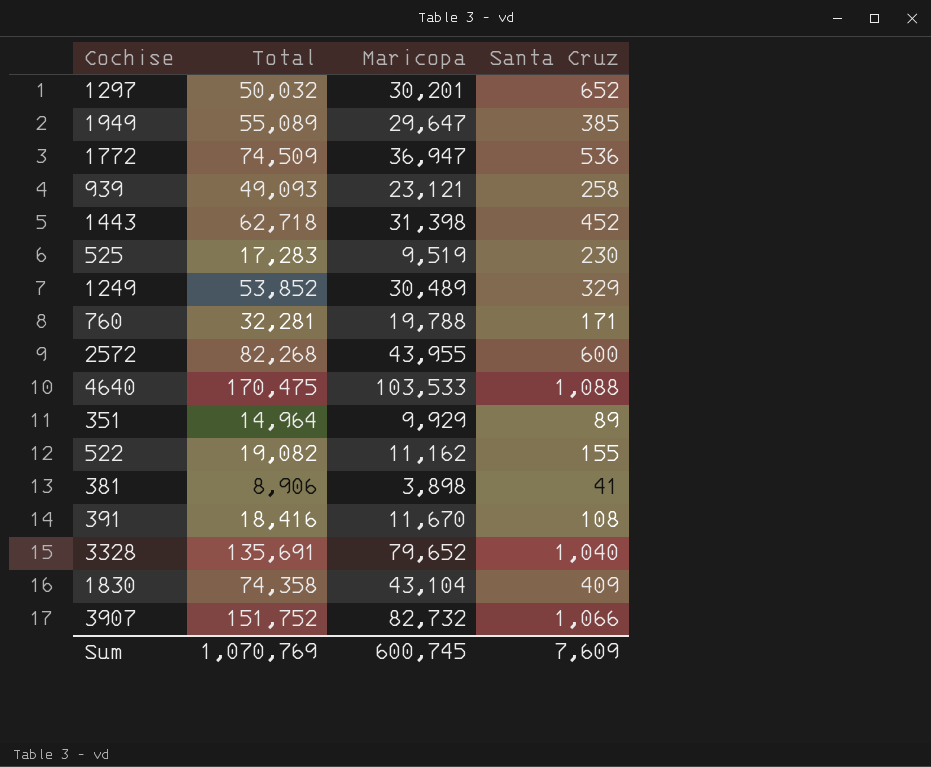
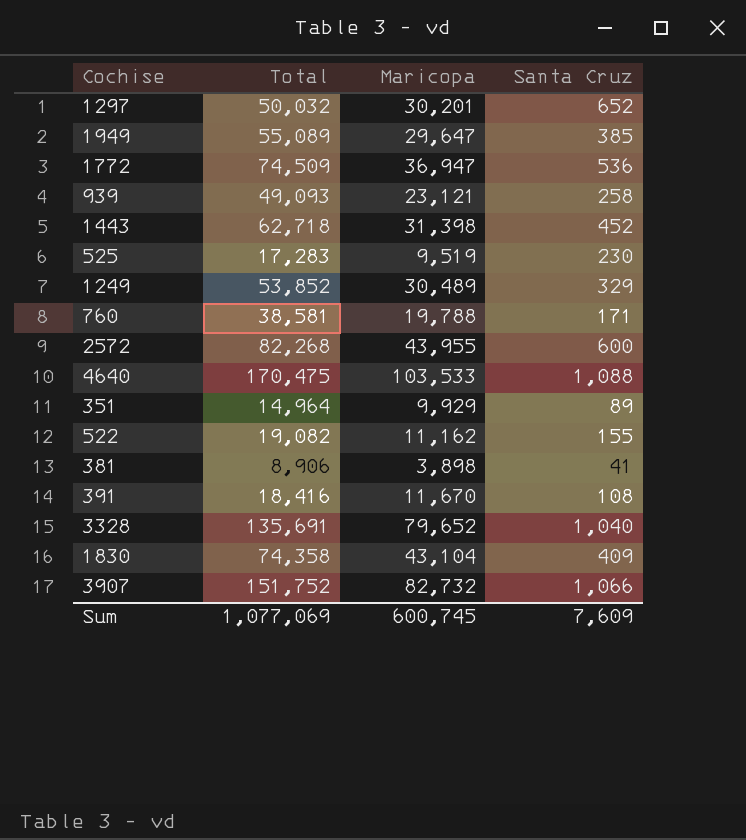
760 | Total: 32,281 -> 38,581
Sum | Total: 1,070,769 -> 1,077,069

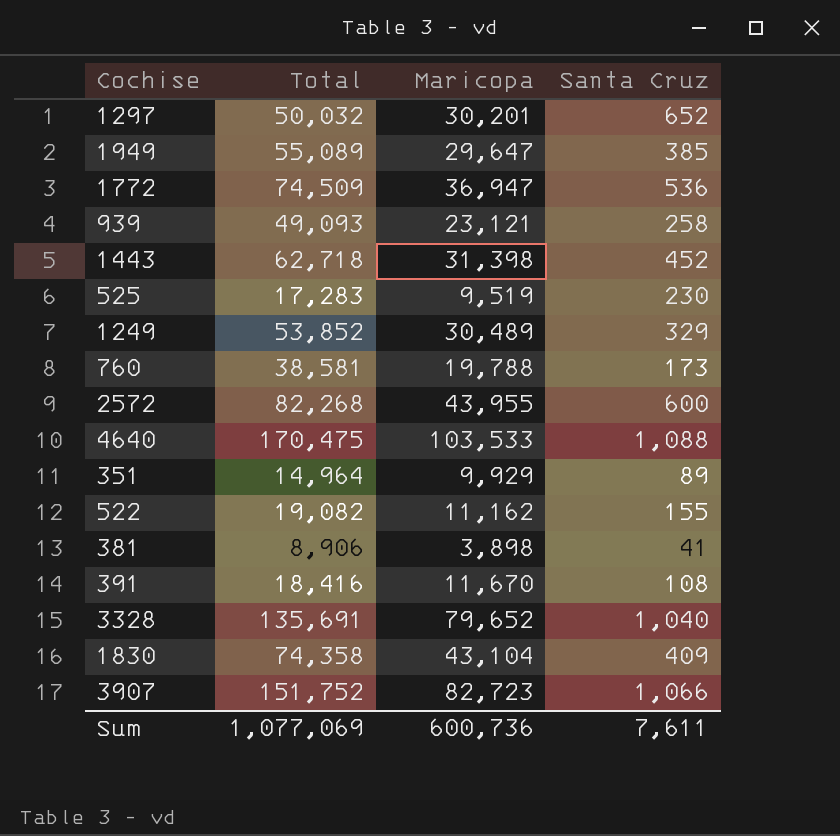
760 | Santa Cruz: 171 -> 173
3907 | Maricopa: 82,732 -> 82,723
Sum | Maricopa: 600,745 -> 600,736
Sum | Santa Cruz: 7,609 -> 7,611

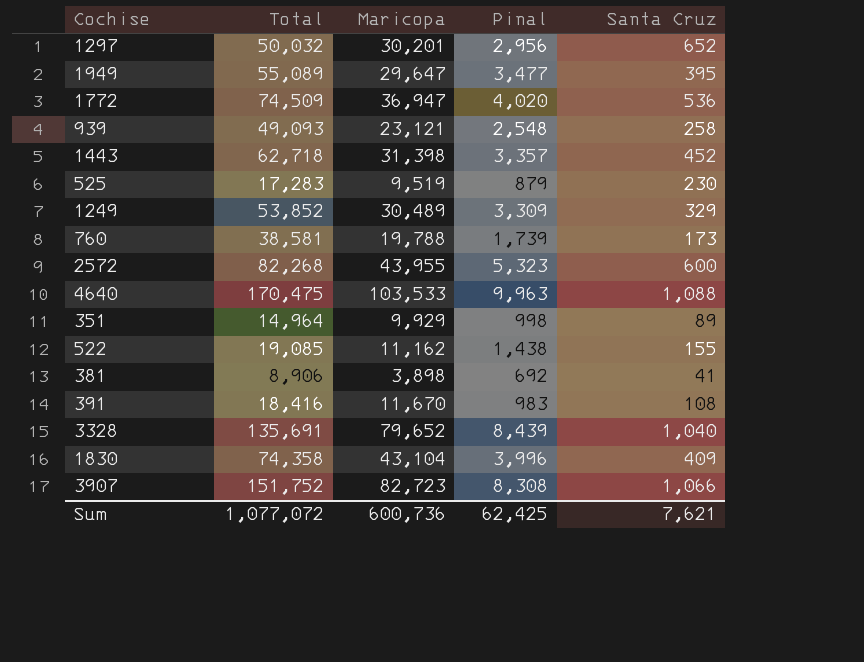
column Pinal | position: none -> 4
1949 | Santa Cruz: 385 -> 395
522 | Total: 19,082 -> 19,085
Sum | Total: 1,077,069 -> 1,077,072
Sum | Santa Cruz: 7,611 -> 7,621

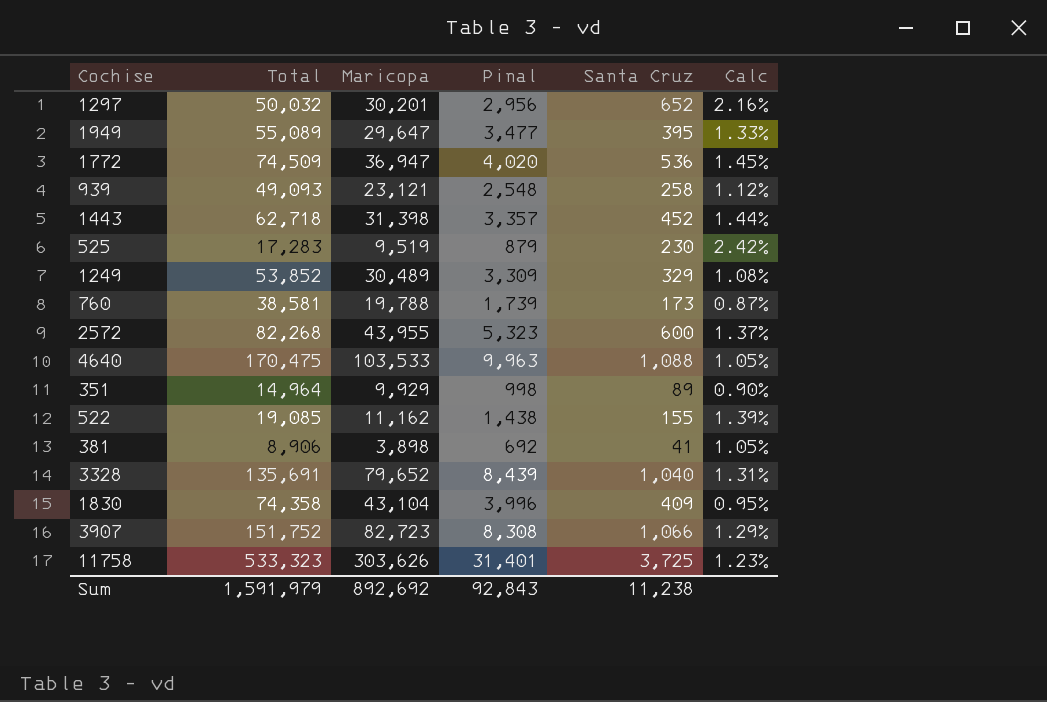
column Calc | formula: none -> [Santa Cruz] / [Maricopa]
row 391: 18,416 | 11,670 | 983 | 108 -> none
row 11758: none -> 533,323 | 303,626 | 31,401 | 3,725 | 1.23%
Sum | Total: 1,077,072 -> 1,591,979
Sum | Maricopa: 600,736 -> 892,692
Sum | Pinal: 62,425 -> 92,843
Sum | Santa Cruz: 7,621 -> 11,238

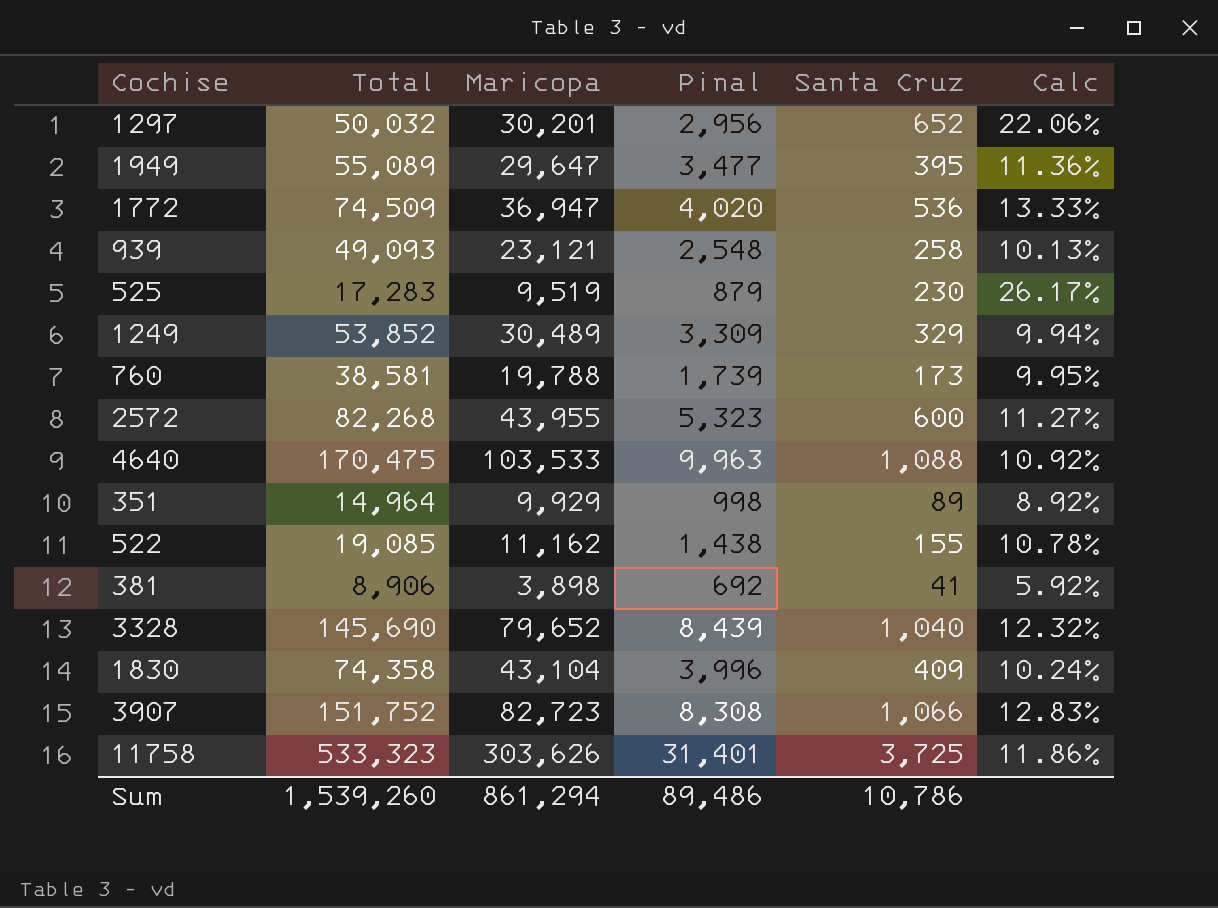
column Calc | formula: [Santa Cruz] / [Maricopa] -> [Santa Cruz] / [Pinal]
row 1443: 62,718 | 31,398 | 3,357 | 452 | 1.44% -> none
3328 | Total: 135,691 -> 145,690
Sum | Total: 1,591,979 -> 1,539,260
Sum | Maricopa: 892,692 -> 861,294
Sum | Pinal: 92,843 -> 89,486
Sum | Santa Cruz: 11,238 -> 10,786

